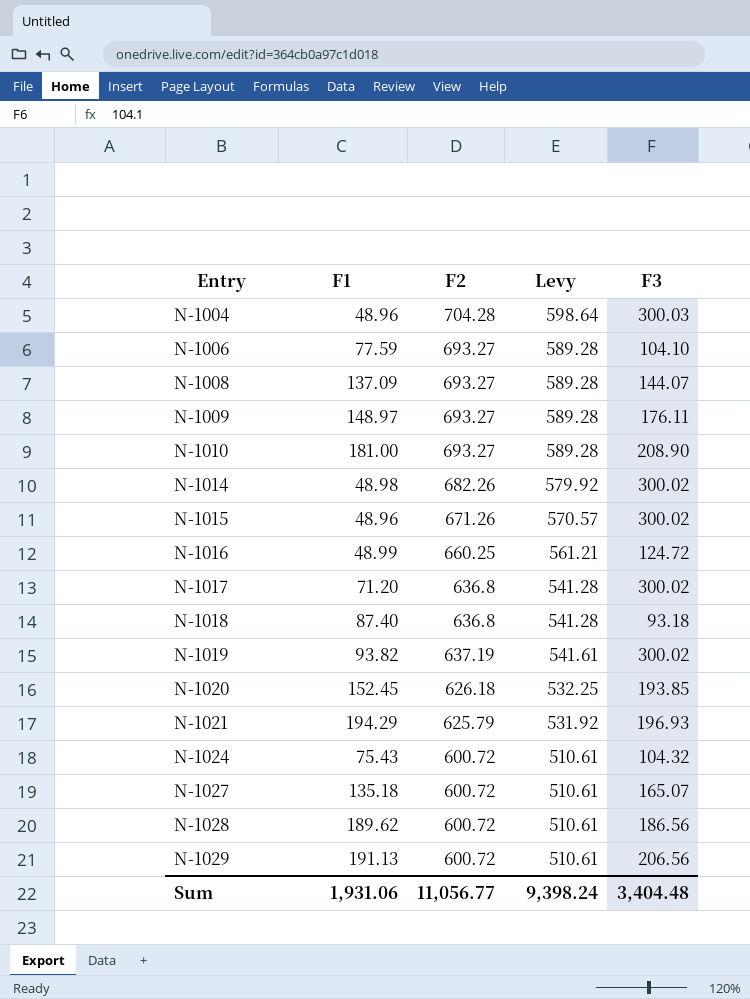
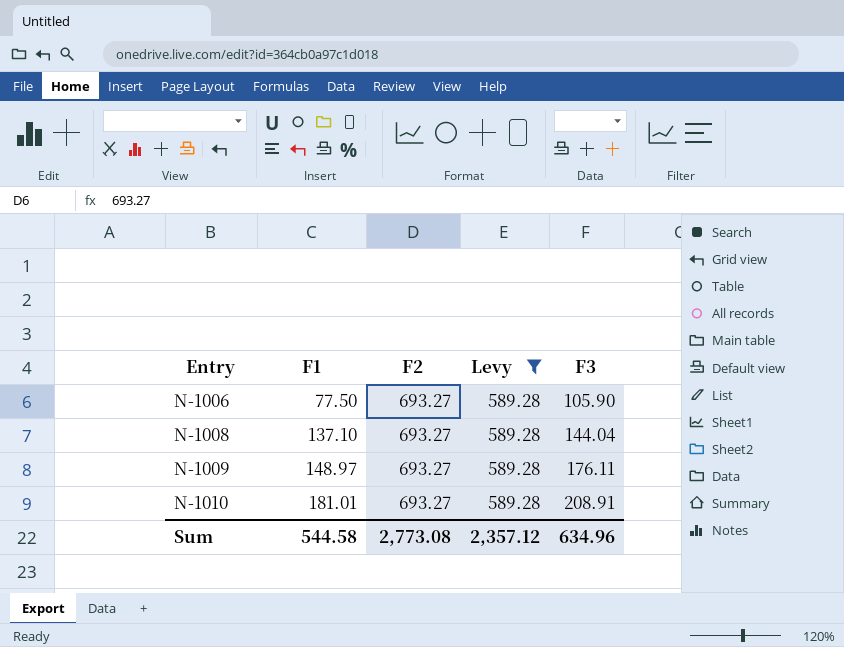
filter: none -> Levy = 589.28
N-1006 | F1: 77.59 -> 77.50
N-1006 | F3: 104.10 -> 105.90
N-1008 | F1: 137.09 -> 137.10
N-1008 | F3: 144.07 -> 144.04
N-1010 | F1: 181.00 -> 181.01
N-1010 | F3: 208.90 -> 208.91
Sum | F1: 1,931.06 -> 544.58
Sum | F2: 11,056.77 -> 2,773.08
Sum | Levy: 9,398.24 -> 2,357.12
Sum | F3: 3,404.48 -> 634.96

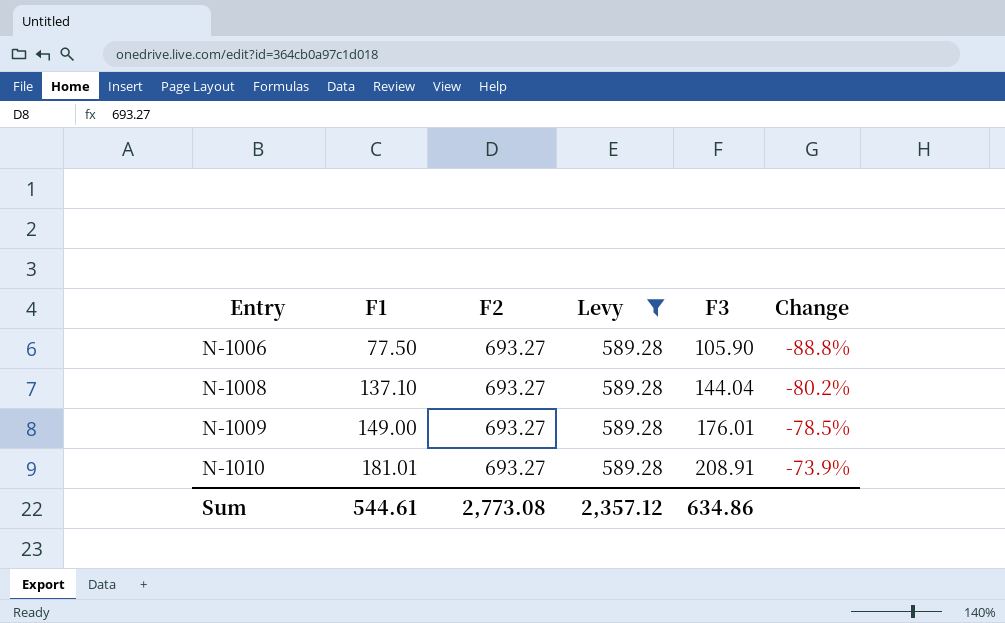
column Change | formula: none -> ([F1] - [F2]) / [F2]
N-1009 | F1: 148.97 -> 149.00
N-1009 | F3: 176.11 -> 176.01
Sum | F1: 544.58 -> 544.61
Sum | F3: 634.96 -> 634.86

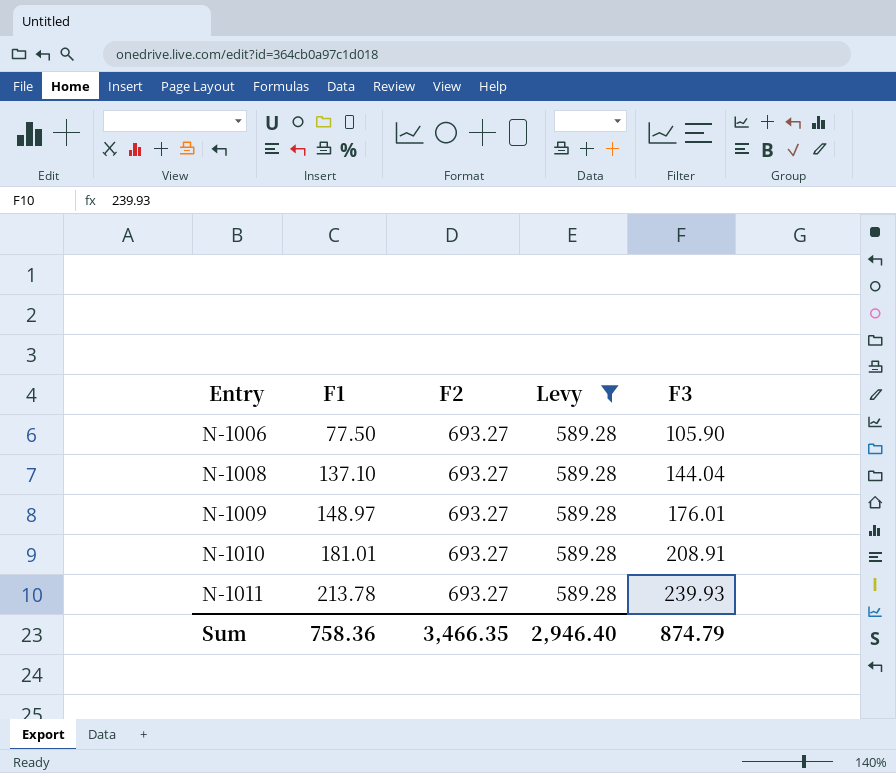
column Change | formula: ([F1] - [F2]) / [F2] -> none
N-1009 | F1: 149.00 -> 148.97
row N-1011: none -> 213.78 | 693.27 | 589.28 | 239.93
Sum | F1: 544.61 -> 758.36
Sum | F2: 2,773.08 -> 3,466.35
Sum | Levy: 2,357.12 -> 2,946.40
Sum | F3: 634.86 -> 874.79

